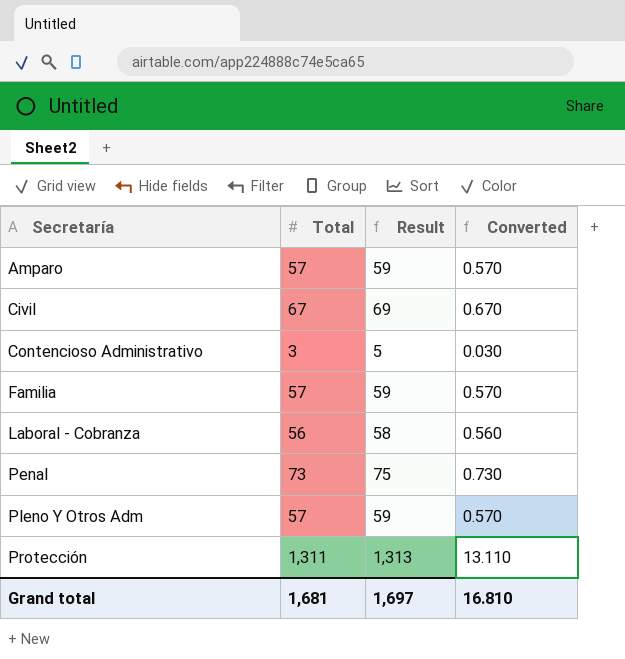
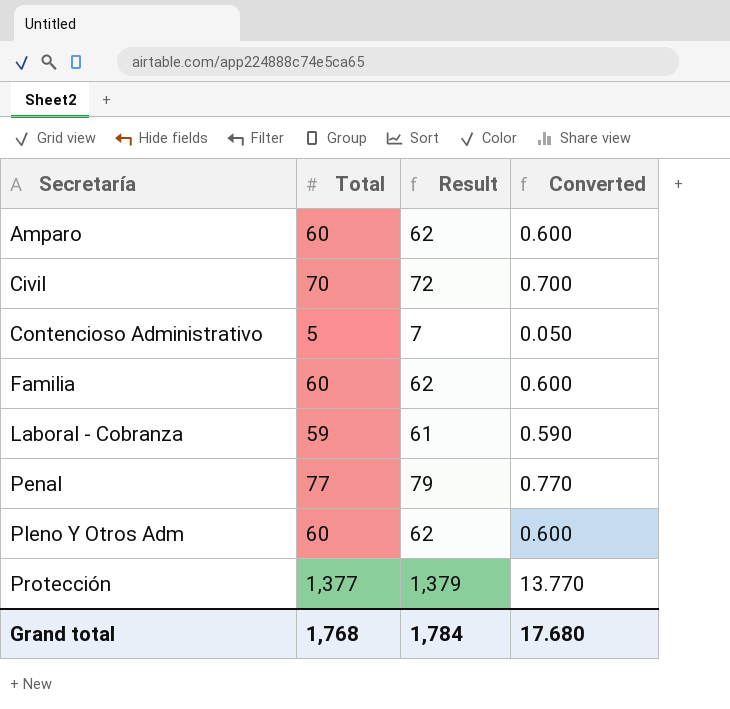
Amparo | Total: 57 -> 60
Amparo | Result: 59 -> 62
Amparo | Converted: 0.570 -> 0.600
Civil | Total: 67 -> 70
Civil | Result: 69 -> 72
Civil | Converted: 0.670 -> 0.700
Contencioso Administrativo | Total: 3 -> 5
Contencioso Administrativo | Result: 5 -> 7
Contencioso Administrativo | Converted: 0.030 -> 0.050
Familia | Total: 57 -> 60
Familia | Result: 59 -> 62
Familia | Converted: 0.570 -> 0.600
Laboral - Cobranza | Total: 56 -> 59
Laboral - Cobranza | Result: 58 -> 61
Laboral - Cobranza | Converted: 0.560 -> 0.590
Penal | Total: 73 -> 77
Penal | Result: 75 -> 79
Penal | Converted: 0.730 -> 0.770
Pleno Y Otros Adm | Total: 57 -> 60
Pleno Y Otros Adm | Result: 59 -> 62
Pleno Y Otros Adm | Converted: 0.570 -> 0.600
Protección | Total: 1,311 -> 1,377
Protección | Result: 1,313 -> 1,379
Protección | Converted: 13.110 -> 13.770
Grand total | Total: 1,681 -> 1,768
Grand total | Result: 1,697 -> 1,784
Grand total | Converted: 16.810 -> 17.680

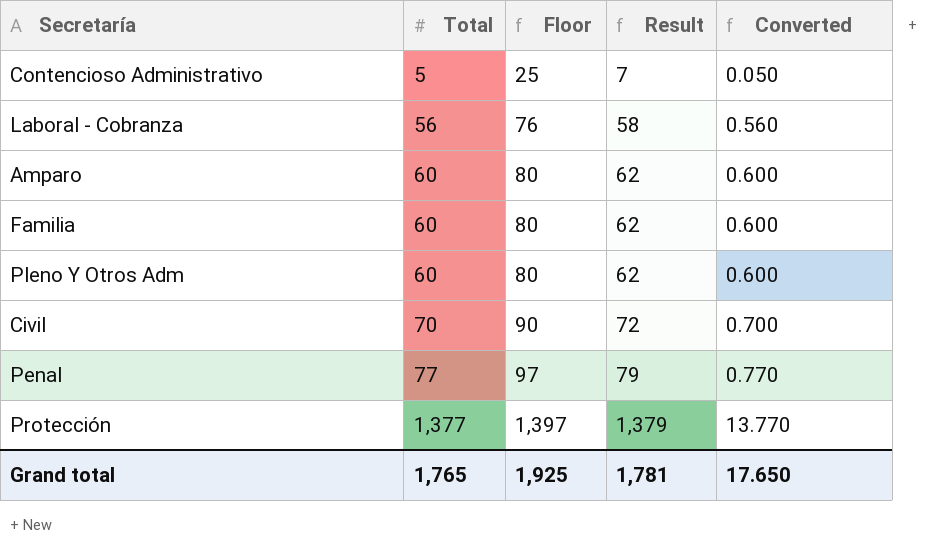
row order: Secretaría ascending -> Total ascending
column Floor | formula: none -> [Total] + 20
Laboral - Cobranza | Total: 59 -> 56
Laboral - Cobranza | Result: 61 -> 58
Laboral - Cobranza | Converted: 0.590 -> 0.560
Grand total | Total: 1,768 -> 1,765
Grand total | Result: 1,784 -> 1,781
Grand total | Converted: 17.680 -> 17.650

